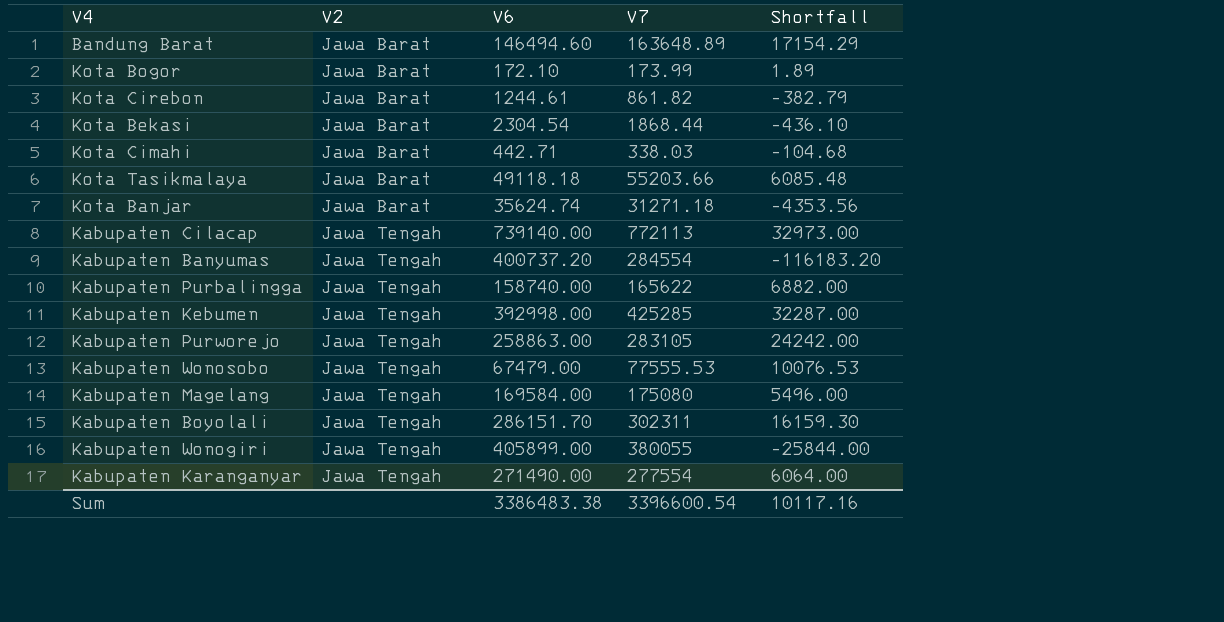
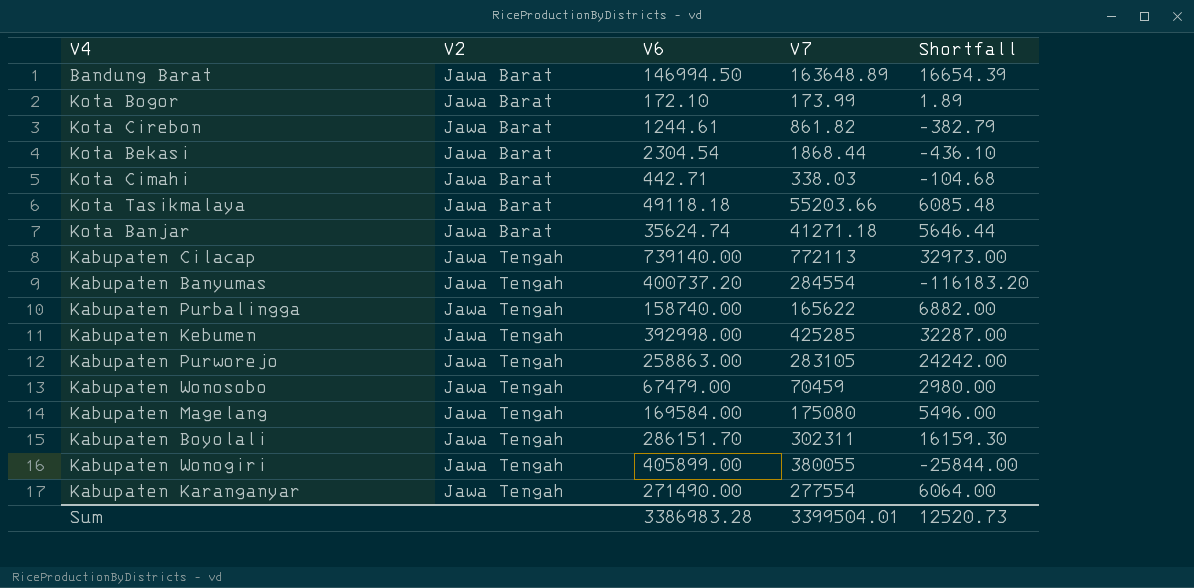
Bandung Barat | V6: 146494.60 -> 146994.50
Bandung Barat | Shortfall: 17154.29 -> 16654.39
Kota Banjar | V7: 31271.18 -> 41271.18
Kota Banjar | Shortfall: -4353.56 -> 5646.44
Kabupaten Wonosobo | V7: 77555.53 -> 70459
Kabupaten Wonosobo | Shortfall: 10076.53 -> 2980.00
Sum | V6: 3386483.38 -> 3386983.28
Sum | V7: 3396600.54 -> 3399504.01
Sum | Shortfall: 10117.16 -> 12520.73

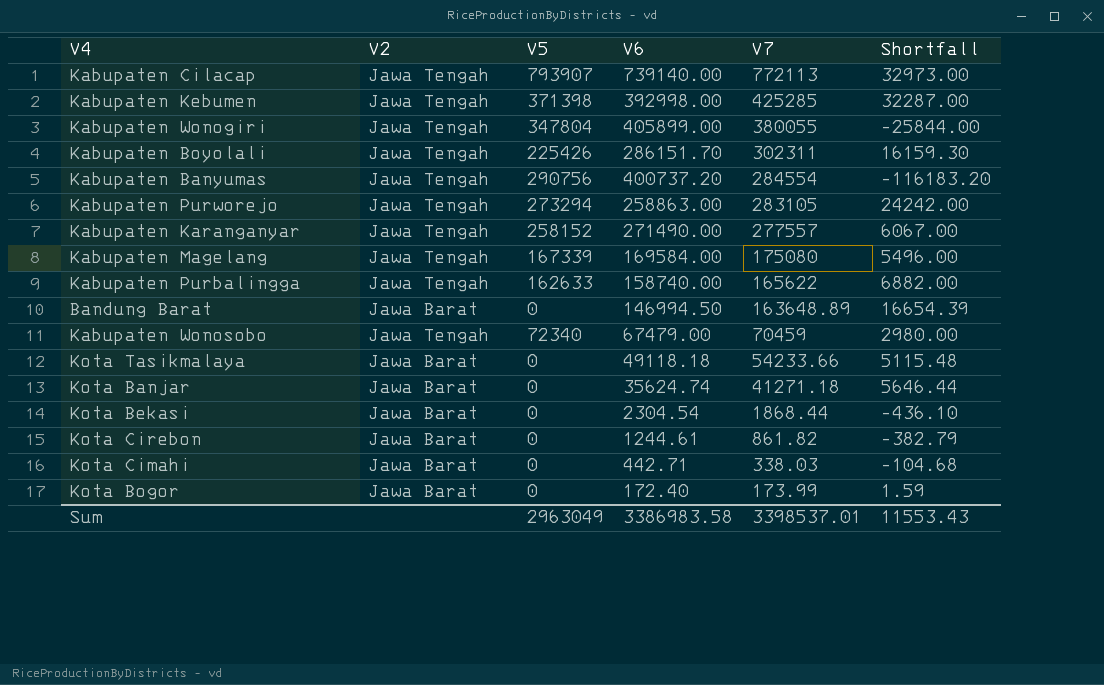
row order: V2 ascending -> V7 descending
column V5 | position: none -> 3
Kabupaten Karanganyar | V7: 277554 -> 277557
Kabupaten Karanganyar | Shortfall: 6064.00 -> 6067.00
Kota Tasikmalaya | V7: 55203.66 -> 54233.66
Kota Tasikmalaya | Shortfall: 6085.48 -> 5115.48
Kota Bogor | V6: 172.10 -> 172.40
Kota Bogor | Shortfall: 1.89 -> 1.59
Sum | V6: 3386983.28 -> 3386983.58
Sum | V7: 3399504.01 -> 3398537.01
Sum | Shortfall: 12520.73 -> 11553.43

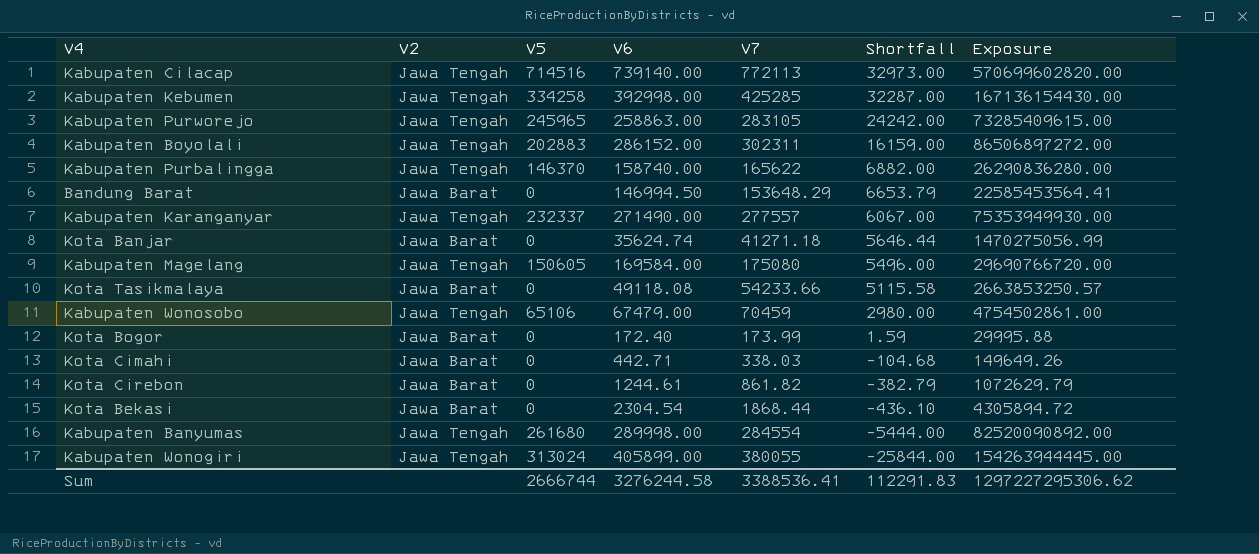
row order: V7 descending -> Shortfall descending
column Exposure | formula: none -> [V6] * [V7]
Kabupaten Cilacap | V5: 793907 -> 714516
Kabupaten Kebumen | V5: 371398 -> 334258
Kabupaten Purworejo | V5: 273294 -> 245965
Kabupaten Boyolali | V5: 225426 -> 202883
Kabupaten Boyolali | V6: 286151.70 -> 286152.00
Kabupaten Boyolali | Shortfall: 16159.30 -> 16159.00
Kabupaten Purbalingga | V5: 162633 -> 146370
Bandung Barat | V7: 163648.89 -> 153648.29
Bandung Barat | Shortfall: 16654.39 -> 6653.79
Kabupaten Karanganyar | V5: 258152 -> 232337
Kabupaten Magelang | V5: 167339 -> 150605
Kota Tasikmalaya | V6: 49118.18 -> 49118.08
Kota Tasikmalaya | Shortfall: 5115.48 -> 5115.58
Kabupaten Wonosobo | V5: 72340 -> 65106
Kabupaten Banyumas | V5: 290756 -> 261680
Kabupaten Banyumas | V6: 400737.20 -> 289998.00
Kabupaten Banyumas | Shortfall: -116183.20 -> -5444.00
Kabupaten Wonogiri | V5: 347804 -> 313024
Sum | V5: 2963049 -> 2666744
Sum | V6: 3386983.58 -> 3276244.58
Sum | V7: 3398537.01 -> 3388536.41
Sum | Shortfall: 11553.43 -> 112291.83

